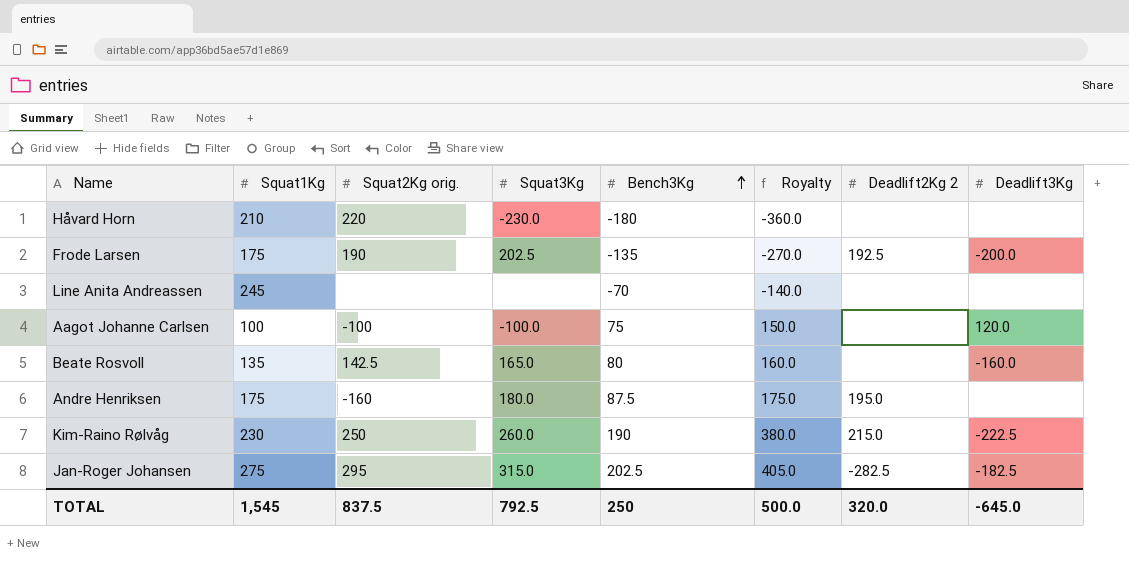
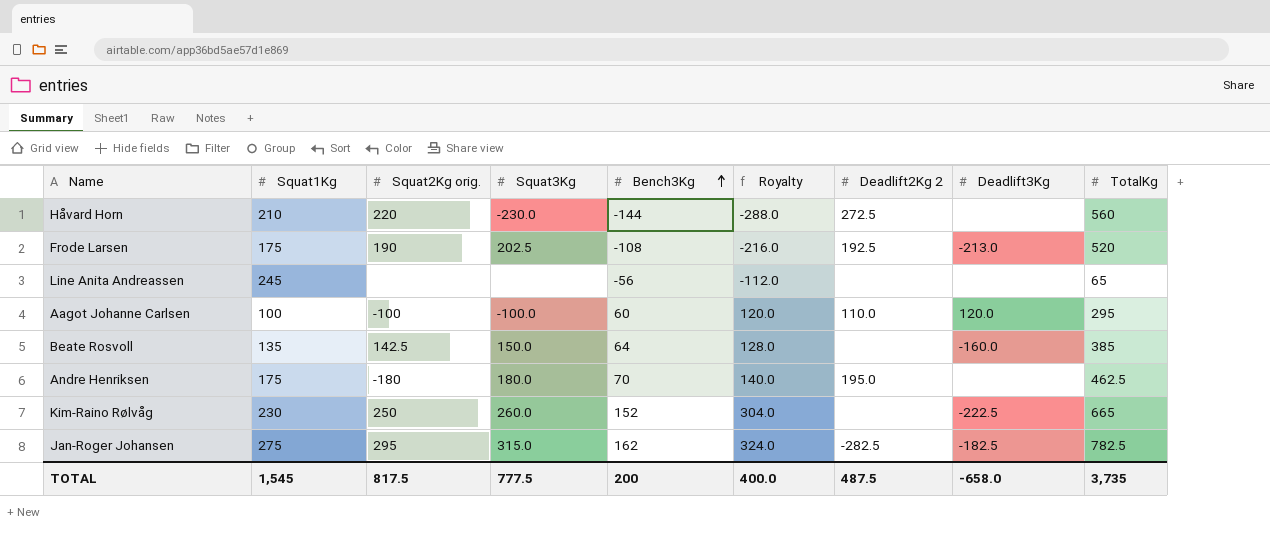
column TotalKg | position: none -> 9
Håvard Horn | Bench3Kg: -180 -> -144
Håvard Horn | Royalty: -360.0 -> -288.0
Håvard Horn | Deadlift2Kg 2: none -> 272.5
Frode Larsen | Bench3Kg: -135 -> -108
Frode Larsen | Royalty: -270.0 -> -216.0
Frode Larsen | Deadlift3Kg: -200.0 -> -213.0
Line Anita Andreassen | Bench3Kg: -70 -> -56
Line Anita Andreassen | Royalty: -140.0 -> -112.0
Aagot Johanne Carlsen | Bench3Kg: 75 -> 60
Aagot Johanne Carlsen | Royalty: 150.0 -> 120.0
Aagot Johanne Carlsen | Deadlift2Kg 2: none -> 110.0
Beate Rosvoll | Squat3Kg: 165.0 -> 150.0
Beate Rosvoll | Bench3Kg: 80 -> 64
Beate Rosvoll | Royalty: 160.0 -> 128.0
Andre Henriksen | Squat2Kg orig.: -160 -> -180
Andre Henriksen | Bench3Kg: 87.5 -> 70
Andre Henriksen | Royalty: 175.0 -> 140.0
Kim-Raino Rølvåg | Bench3Kg: 190 -> 152
Kim-Raino Rølvåg | Royalty: 380.0 -> 304.0
Kim-Raino Rølvåg | Deadlift2Kg 2: 215.0 -> none
Jan-Roger Johansen | Bench3Kg: 202.5 -> 162
Jan-Roger Johansen | Royalty: 405.0 -> 324.0
TOTAL | Squat2Kg orig.: 837.5 -> 817.5
TOTAL | Squat3Kg: 792.5 -> 777.5
TOTAL | Bench3Kg: 250 -> 200
TOTAL | Royalty: 500.0 -> 400.0
TOTAL | Deadlift2Kg 2: 320.0 -> 487.5
TOTAL | Deadlift3Kg: -645.0 -> -658.0

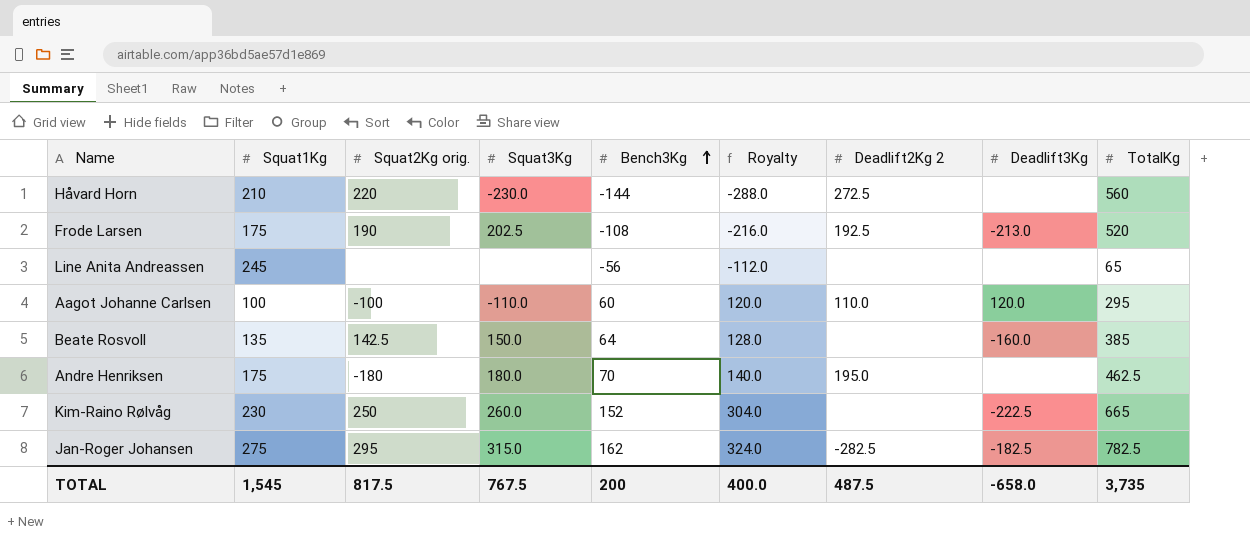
Aagot Johanne Carlsen | Squat3Kg: -100.0 -> -110.0
TOTAL | Squat3Kg: 777.5 -> 767.5

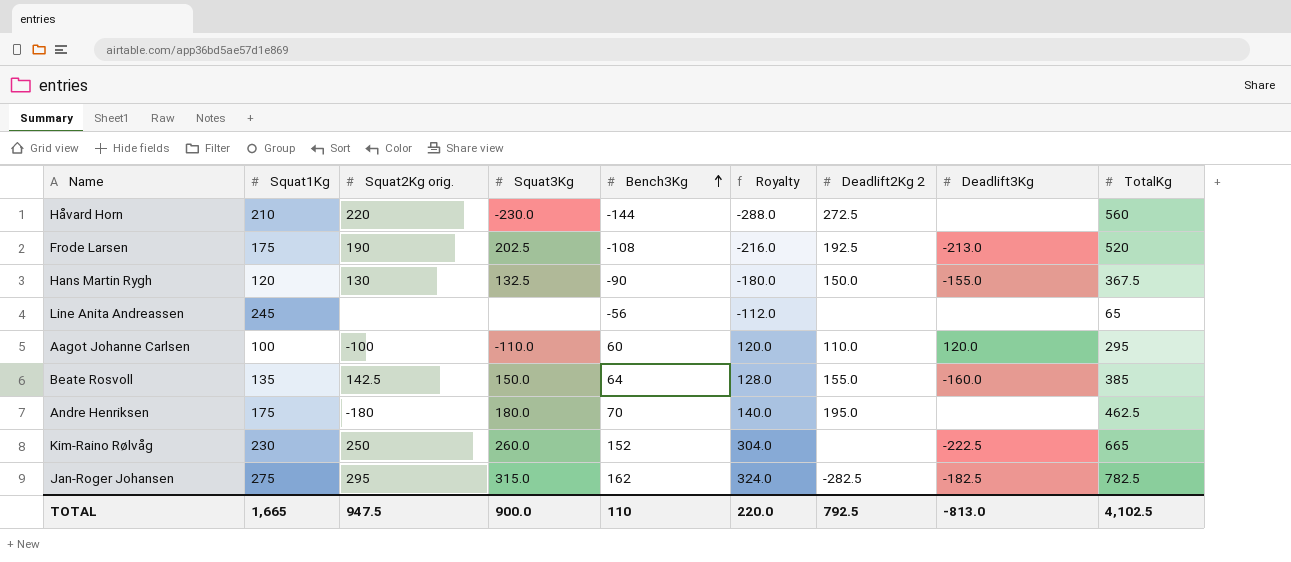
row Hans Martin Rygh: none -> 120 | 130 | 132.5 | -90 | -180.0 | 150.0 | -155.0 | 367.5
Beate Rosvoll | Deadlift2Kg 2: none -> 155.0
TOTAL | Squat1Kg: 1,545 -> 1,665
TOTAL | Squat2Kg orig.: 817.5 -> 947.5
TOTAL | Squat3Kg: 767.5 -> 900.0
TOTAL | Bench3Kg: 200 -> 110
TOTAL | Royalty: 400.0 -> 220.0
TOTAL | Deadlift2Kg 2: 487.5 -> 792.5
TOTAL | Deadlift3Kg: -658.0 -> -813.0
TOTAL | TotalKg: 3,735 -> 4,102.5

